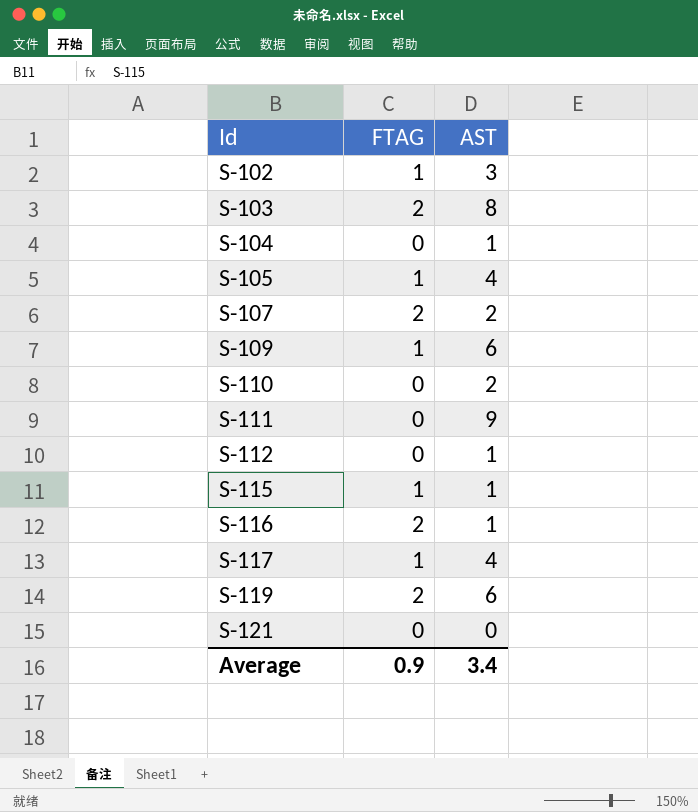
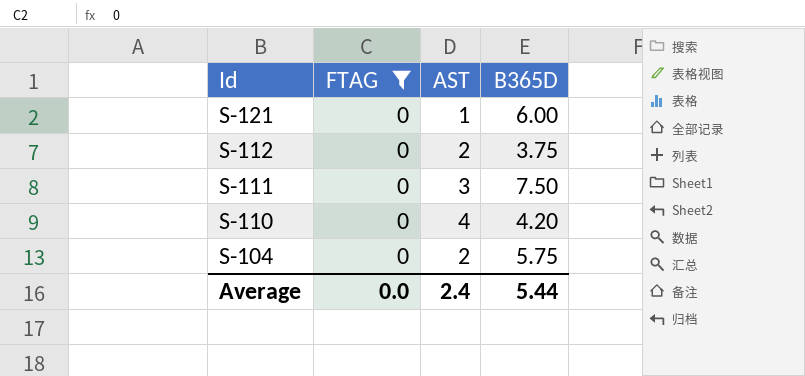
filter: none -> FTAG = 0
row order: Id ascending -> Id descending
column B365D | position: none -> 4
S-121 | AST: 0 -> 1
S-112 | AST: 1 -> 2
S-111 | AST: 9 -> 3
S-110 | AST: 2 -> 4
S-104 | AST: 1 -> 2
Average | FTAG: 0.9 -> 0.0
Average | AST: 3.4 -> 2.4

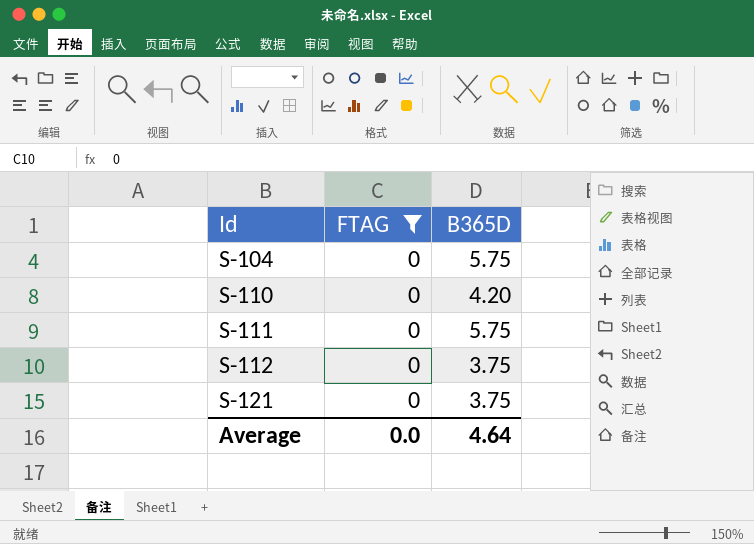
row order: Id descending -> Id ascending
column AST | position: 3 -> none
S-111 | B365D: 7.50 -> 5.75
S-121 | B365D: 6.00 -> 3.75
Average | B365D: 5.44 -> 4.64

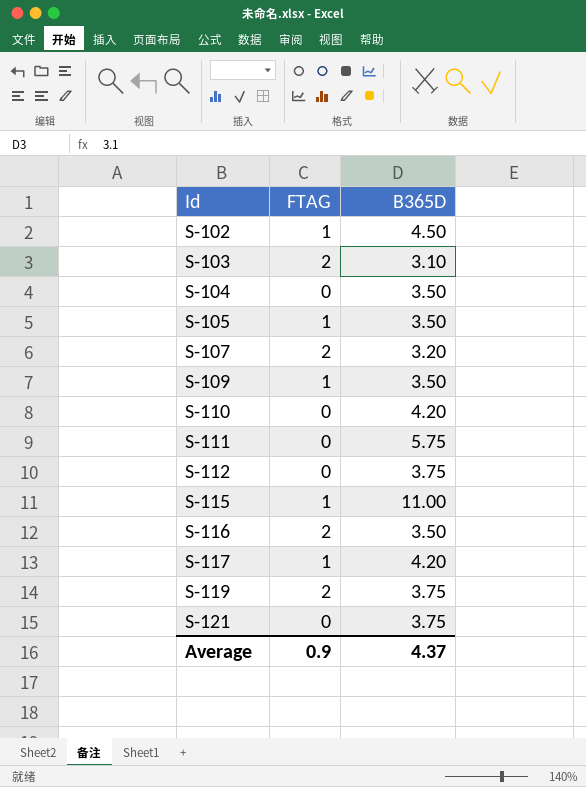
filter: FTAG = 0 -> none
S-104 | B365D: 5.75 -> 3.50
Average | FTAG: 0.0 -> 0.9
Average | B365D: 4.64 -> 4.37

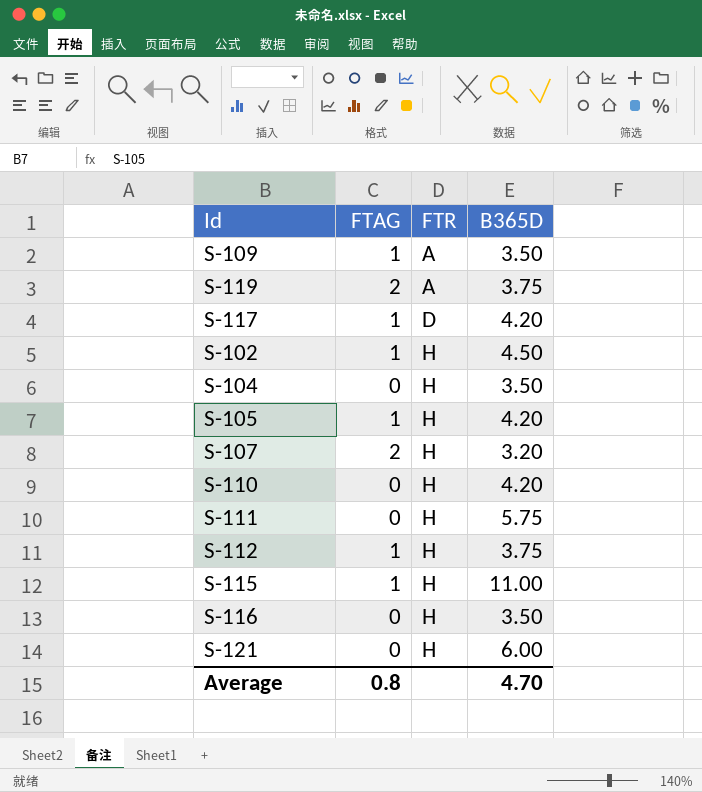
row order: Id ascending -> FTR ascending
column FTR | position: none -> 3
row S-103: 2 | 3.10 -> none
S-105 | B365D: 3.50 -> 4.20
S-112 | FTAG: 0 -> 1
S-116 | FTAG: 2 -> 0
S-121 | B365D: 3.75 -> 6.00
Average | FTAG: 0.9 -> 0.8
Average | B365D: 4.37 -> 4.70

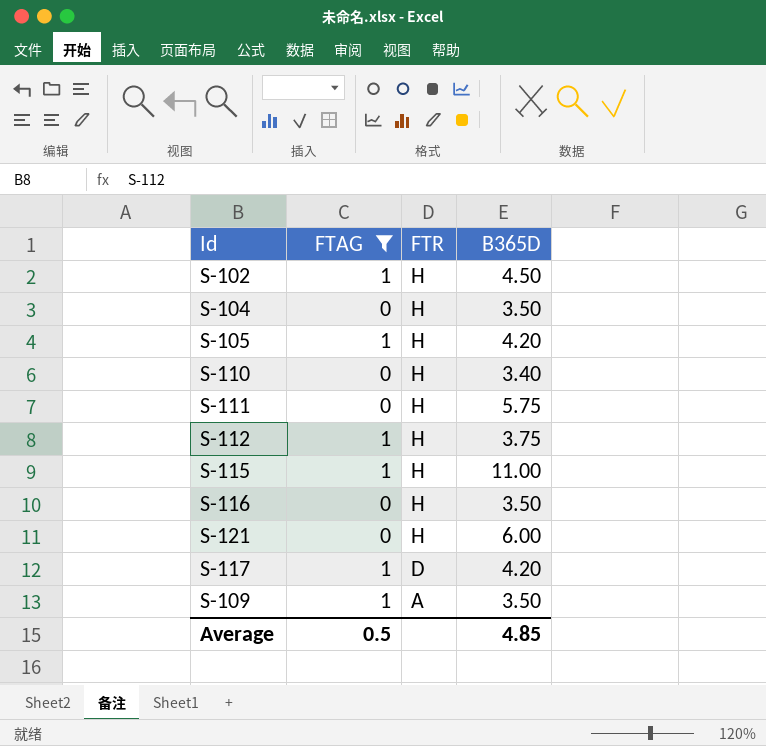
filter: none -> FTAG != 2
row order: FTR ascending -> FTR descending
S-110 | B365D: 4.20 -> 3.40
Average | FTAG: 0.8 -> 0.5
Average | B365D: 4.70 -> 4.85

